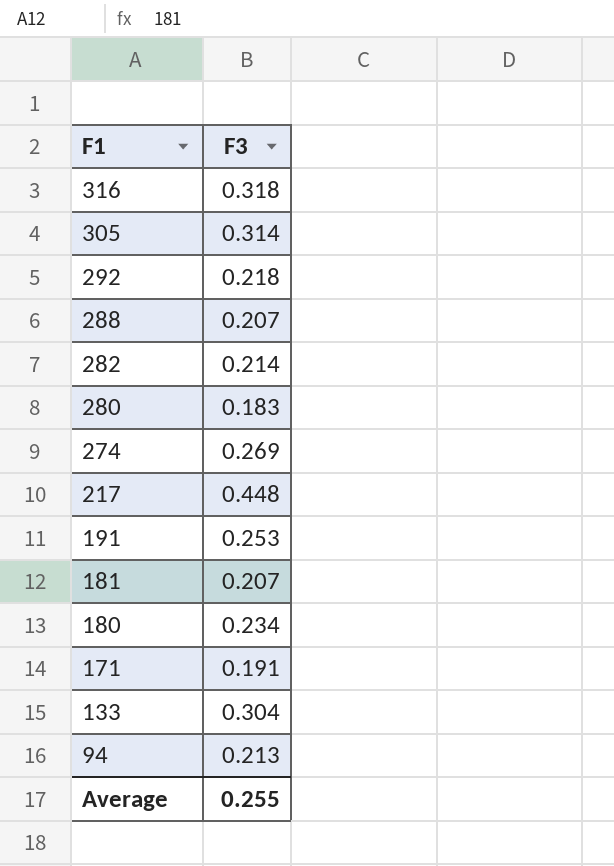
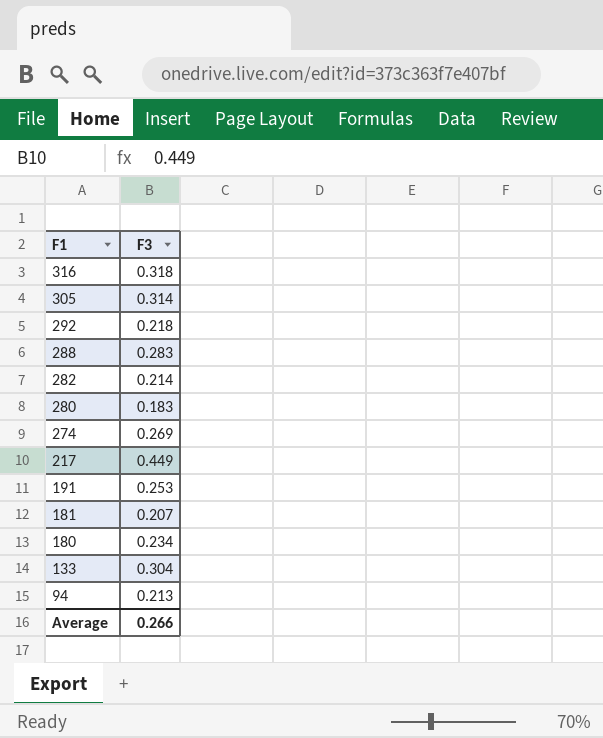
row 171: 0.191 -> none
288 | F3: 0.207 -> 0.283
217 | F3: 0.448 -> 0.449
Average | F3: 0.255 -> 0.266

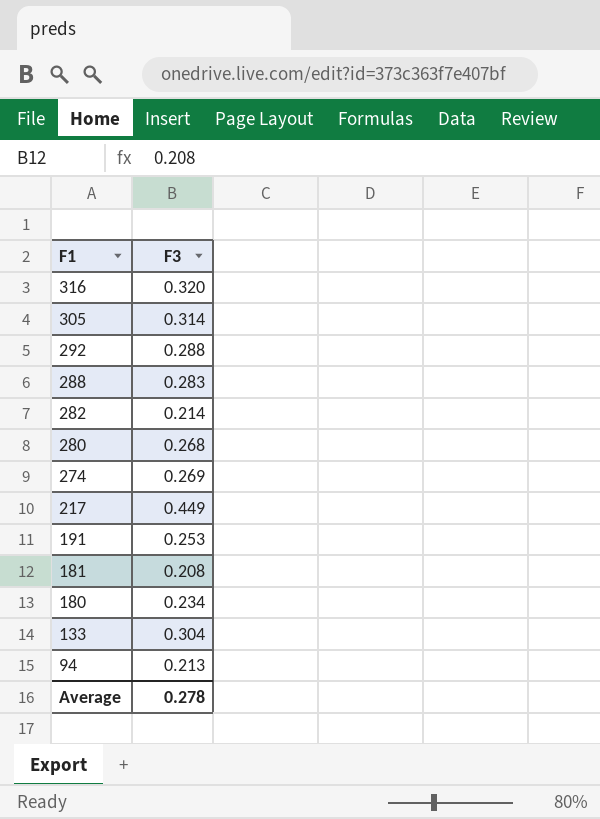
316 | F3: 0.318 -> 0.320
292 | F3: 0.218 -> 0.288
280 | F3: 0.183 -> 0.268
181 | F3: 0.207 -> 0.208
Average | F3: 0.266 -> 0.278

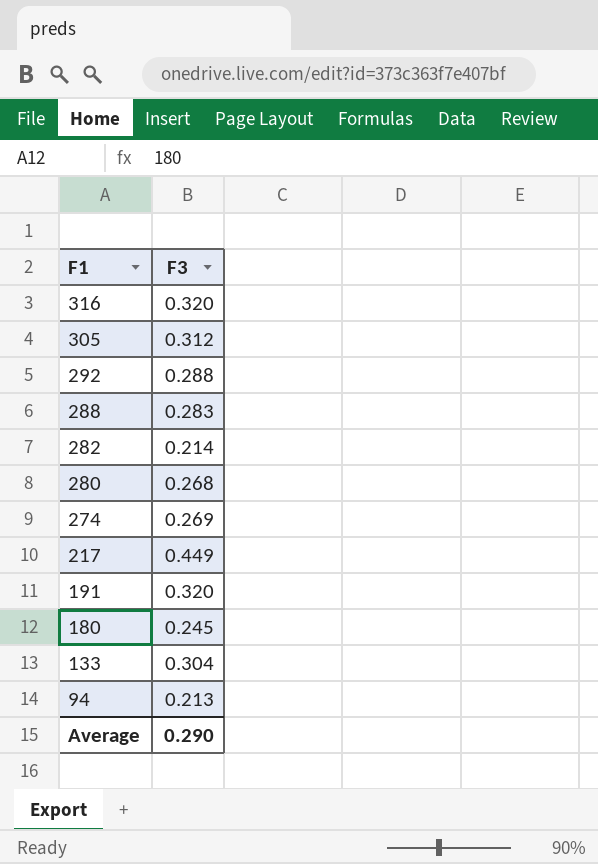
row 181: 0.208 -> none
305 | F3: 0.314 -> 0.312
191 | F3: 0.253 -> 0.320
180 | F3: 0.234 -> 0.245
Average | F3: 0.278 -> 0.290

